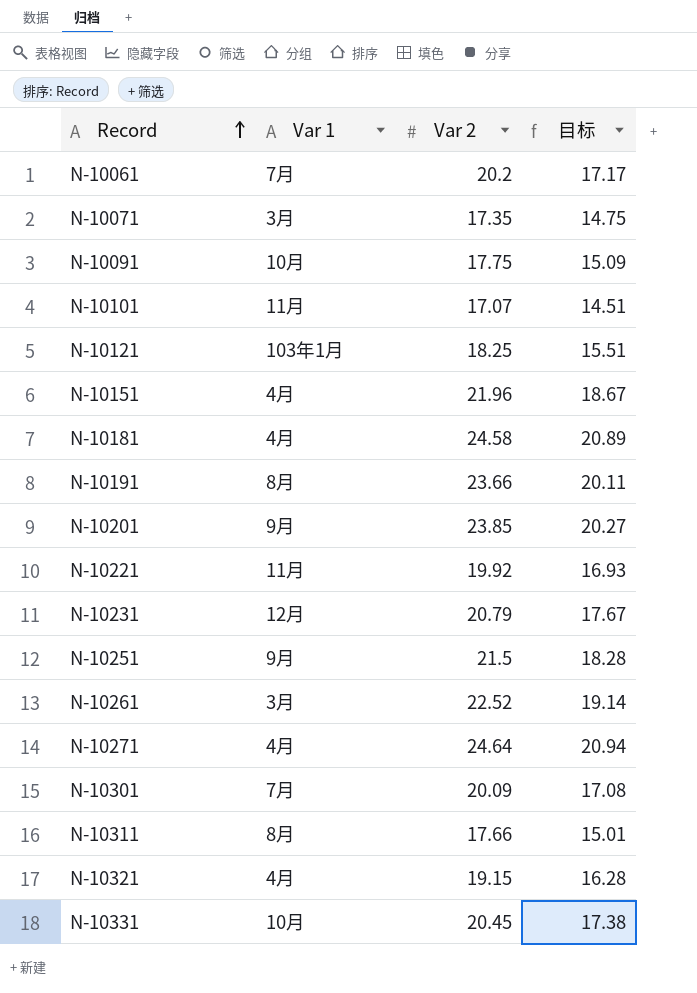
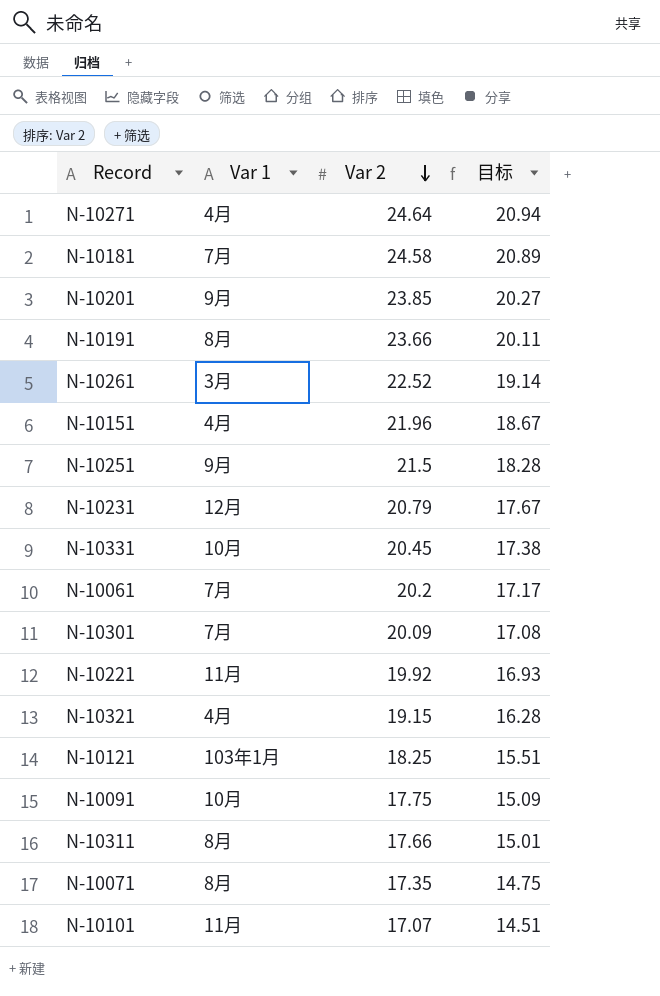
row order: Record ascending -> Var 2 descending
N-10181 | Var 1: 4月 -> 7月
N-10071 | Var 1: 3月 -> 8月

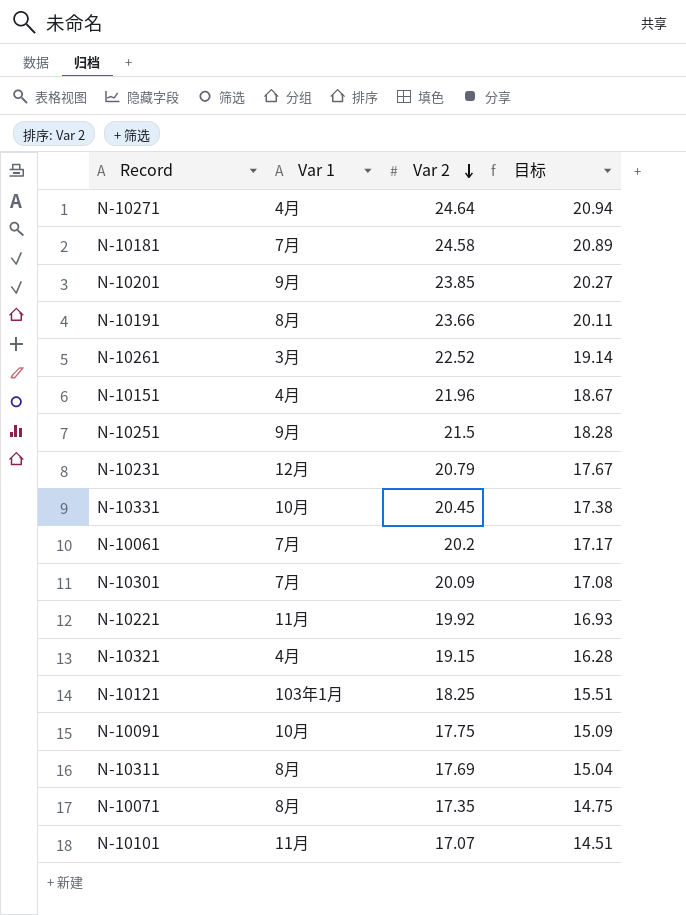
N-10311 | Var 2: 17.66 -> 17.69
N-10311 | 目标: 15.01 -> 15.04

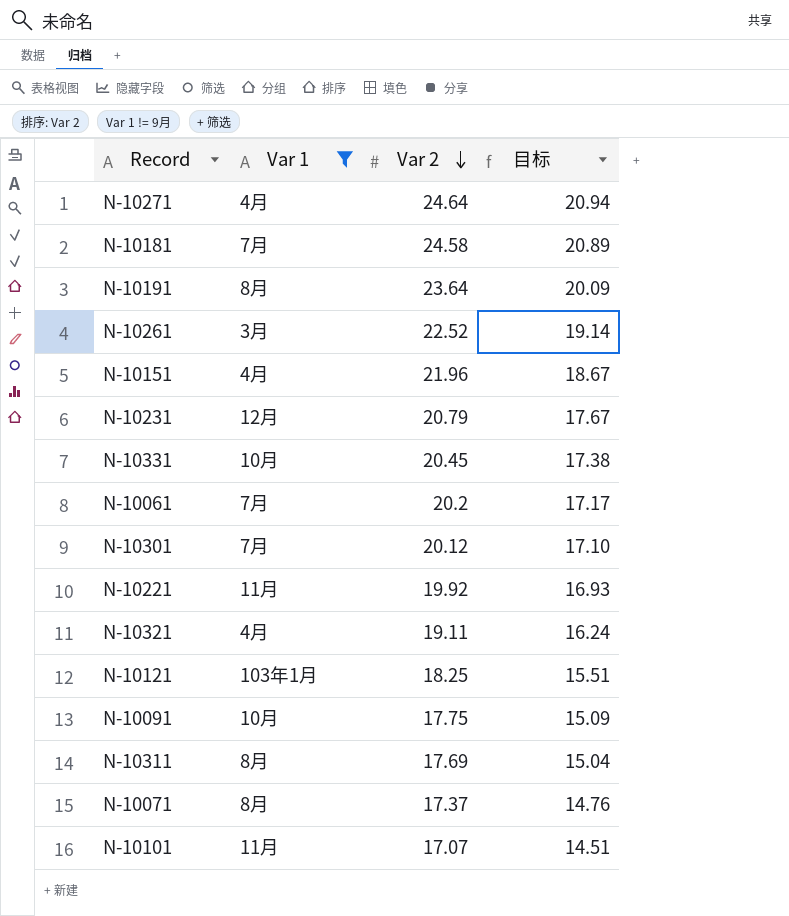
filter: none -> Var 1 != 9月
N-10191 | Var 2: 23.66 -> 23.64
N-10191 | 目标: 20.11 -> 20.09
N-10301 | Var 2: 20.09 -> 20.12
N-10301 | 目标: 17.08 -> 17.10
N-10321 | Var 2: 19.15 -> 19.11
N-10321 | 目标: 16.28 -> 16.24
N-10071 | Var 2: 17.35 -> 17.37
N-10071 | 目标: 14.75 -> 14.76

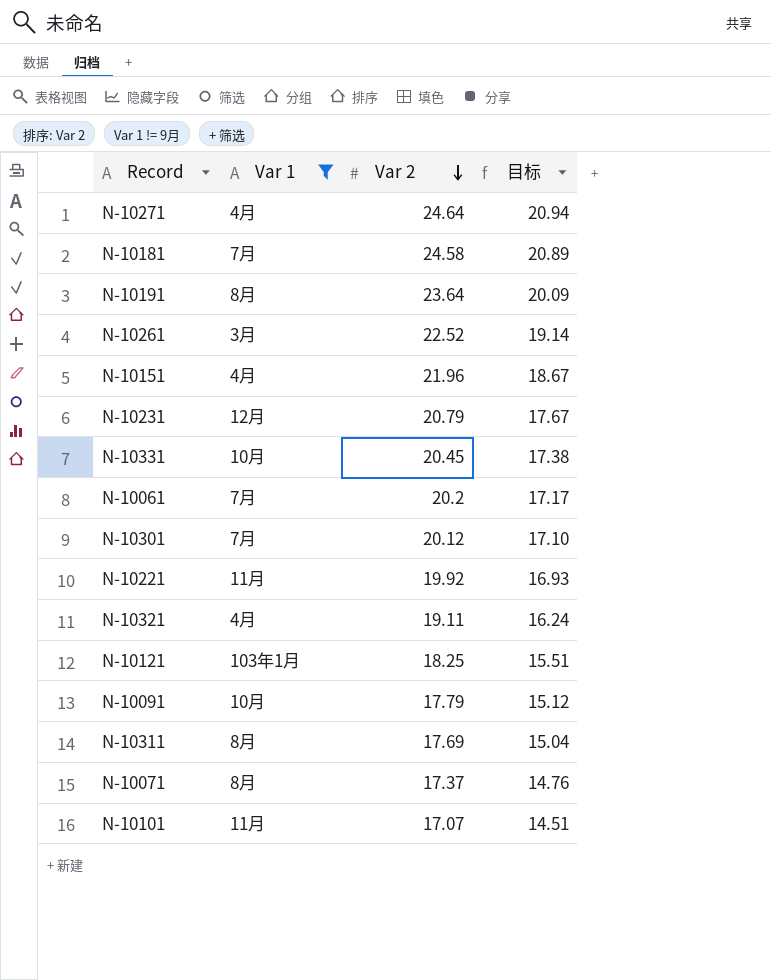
N-10091 | Var 2: 17.75 -> 17.79
N-10091 | 目标: 15.09 -> 15.12

